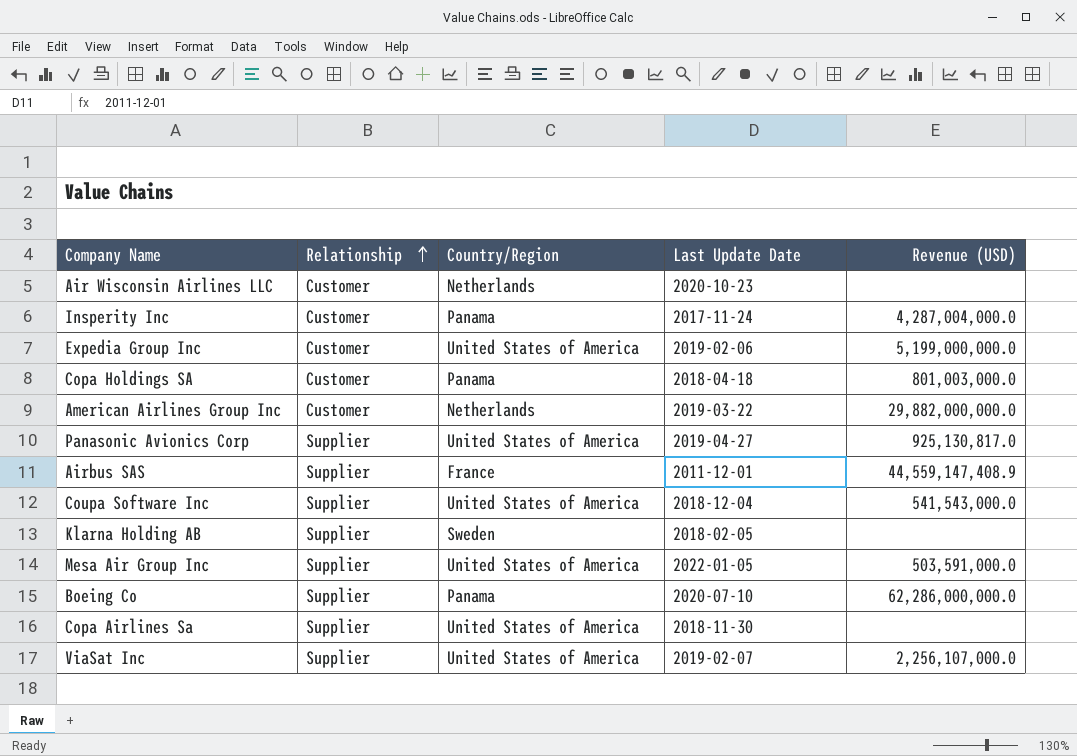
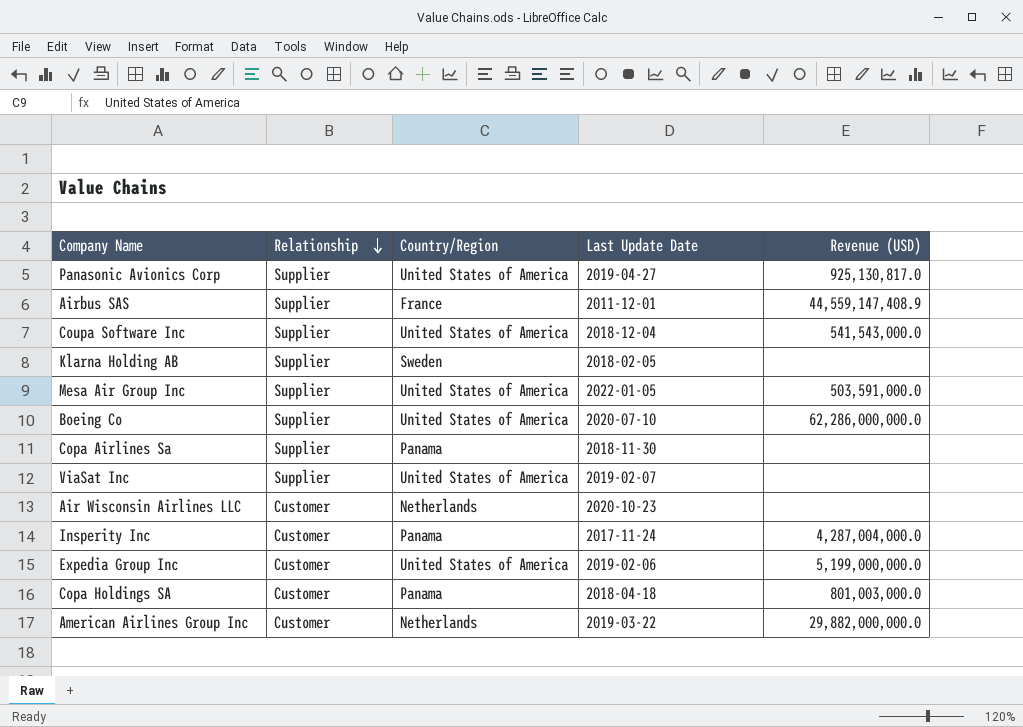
row order: Relationship ascending -> Relationship descending
Boeing Co | Country/Region: Panama -> United States of America
Copa Airlines Sa | Country/Region: United States of America -> Panama
ViaSat Inc | Revenue (USD): 2,256,107,000.0 -> none

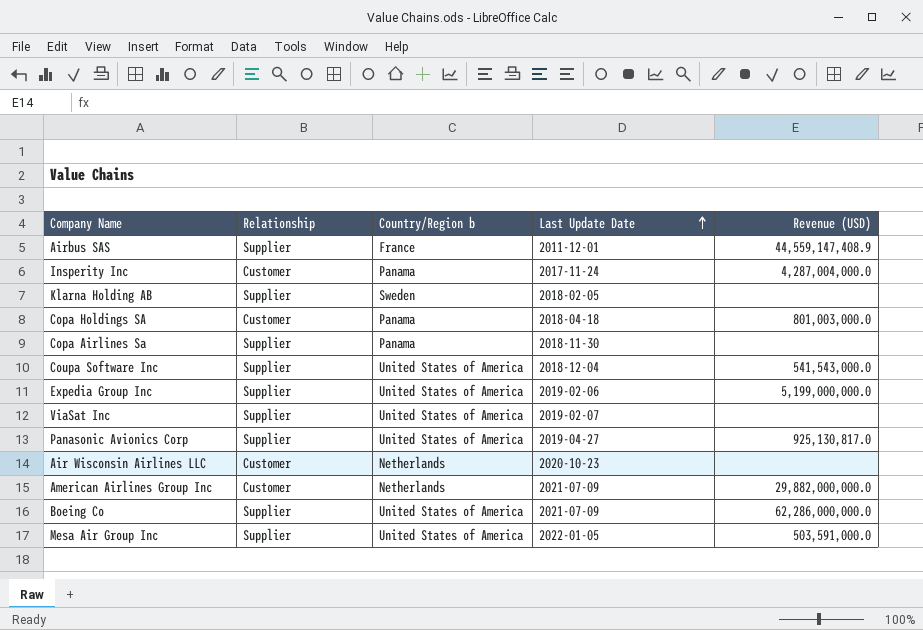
row order: Relationship descending -> Last Update Date ascending
column name: Country/Region -> Country/Region b
Expedia Group Inc | Relationship: Customer -> Supplier
American Airlines Group Inc | Last Update Date: 2019-03-22 -> 2021-07-09
Boeing Co | Last Update Date: 2020-07-10 -> 2021-07-09

